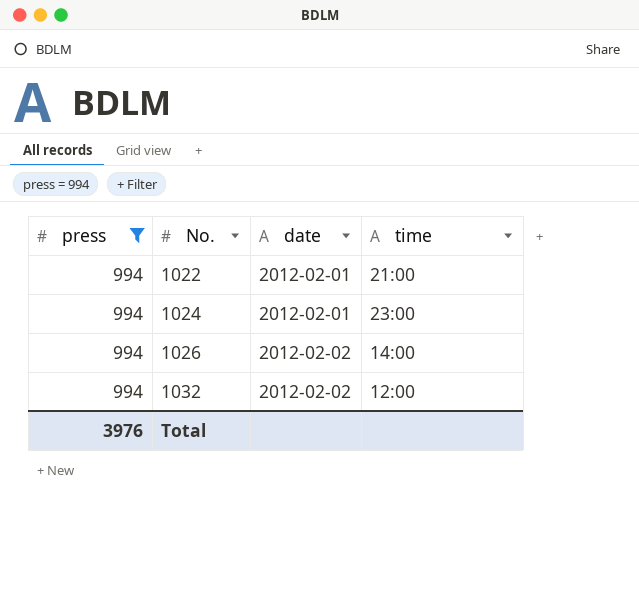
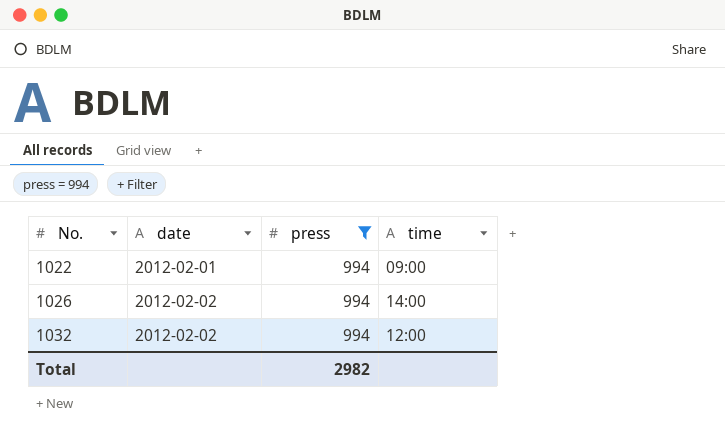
column press | position: 1 -> 3
row 1024: 994 | 2012-02-01 | 23:00 -> none
1022 | time: 21:00 -> 09:00
Total | press: 3976 -> 2982

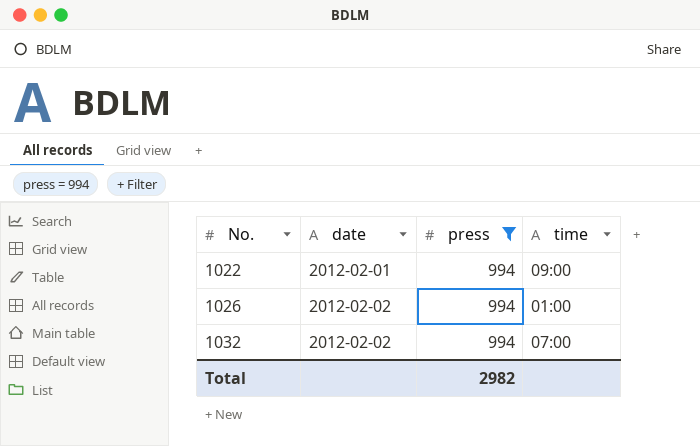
1026 | time: 14:00 -> 01:00
1032 | time: 12:00 -> 07:00

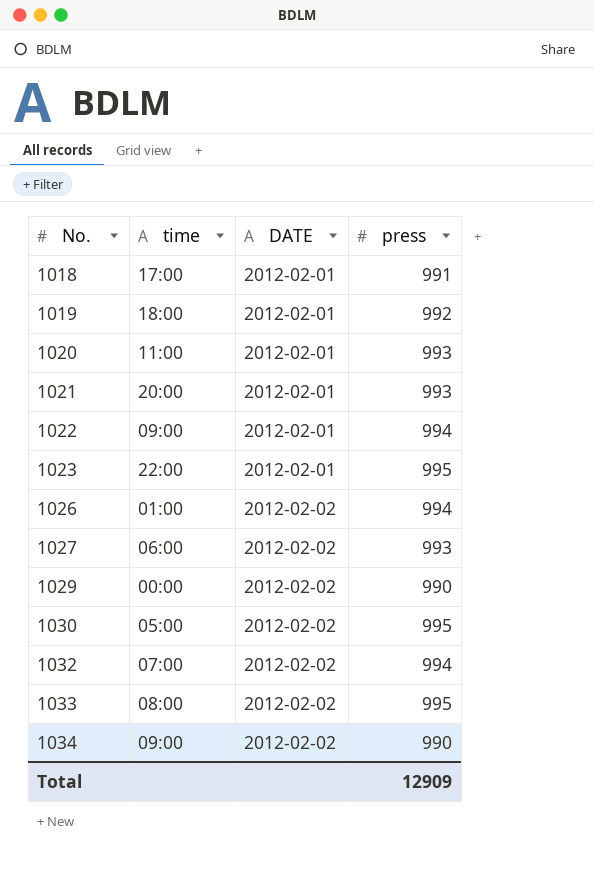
filter: press = 994 -> none
column time | position: 4 -> 2
column name: date -> DATE
Total | press: 2982 -> 12909

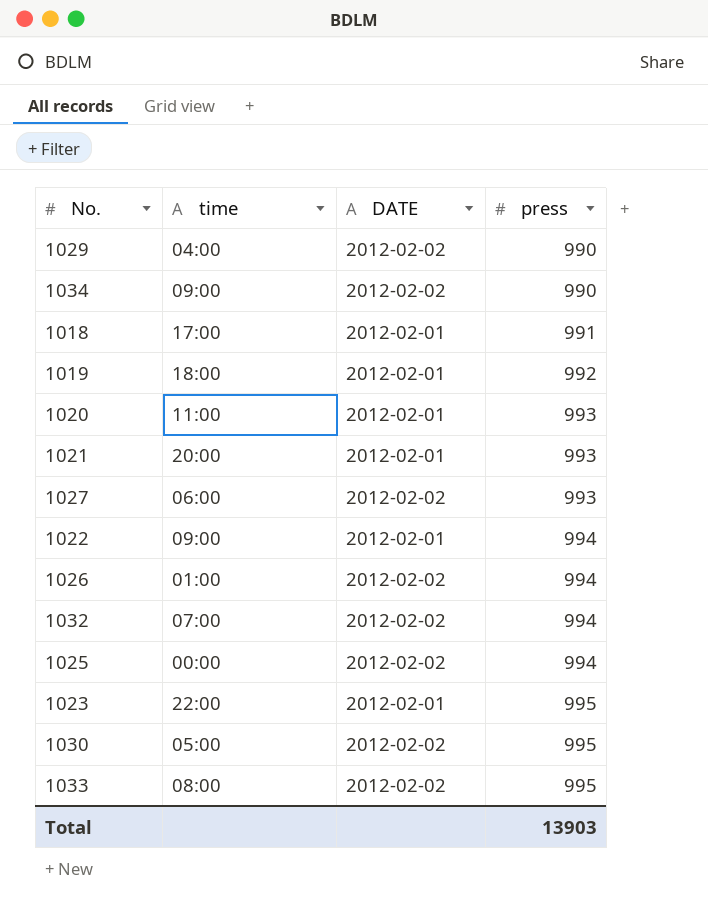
row order: No. ascending -> press ascending
1029 | time: 00:00 -> 04:00
row 1025: none -> 00:00 | 2012-02-02 | 994
Total | press: 12909 -> 13903

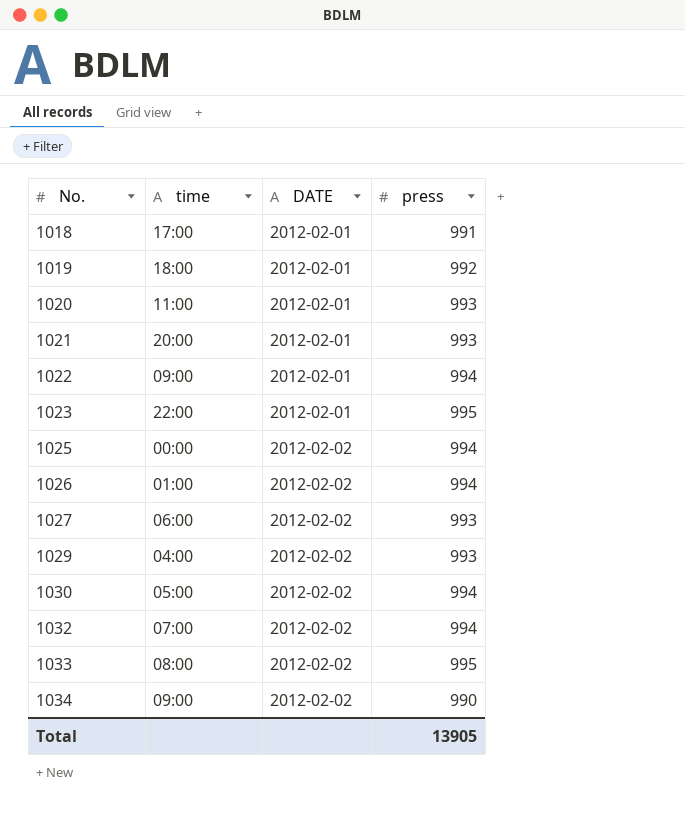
row order: press ascending -> No. ascending
1029 | press: 990 -> 993
1030 | press: 995 -> 994
Total | press: 13903 -> 13905

